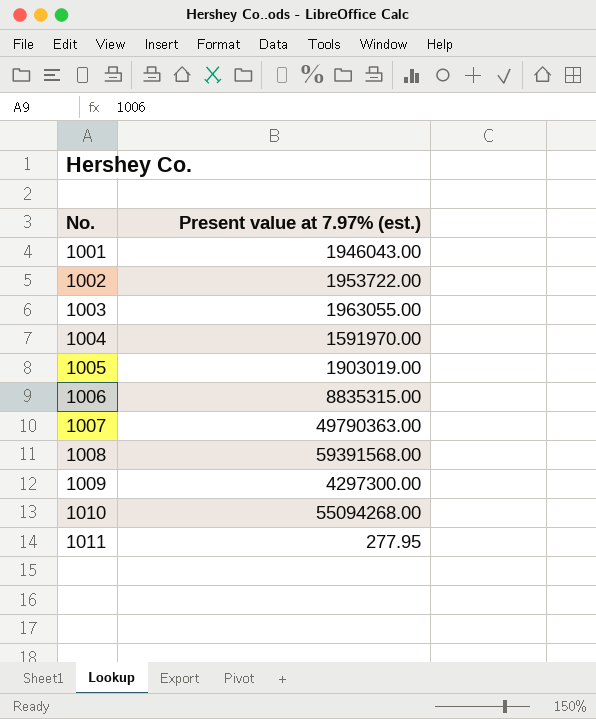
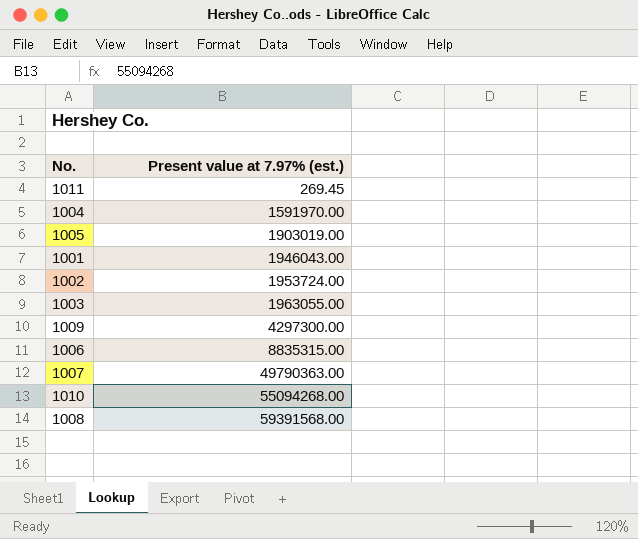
row order: No. ascending -> Present value at 7.97% (est.) ascending
1011 | Present value at 7.97% (est.): 277.95 -> 269.45
1002 | Present value at 7.97% (est.): 1953722.00 -> 1953724.00

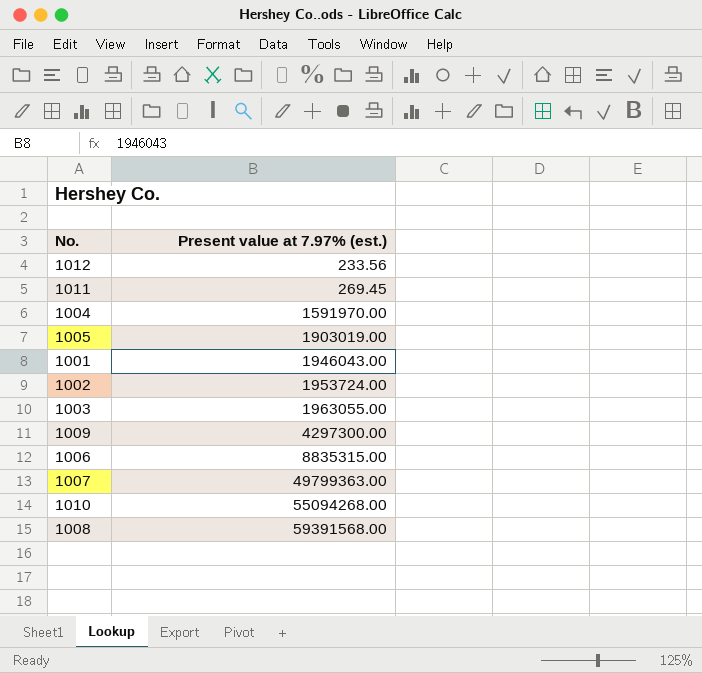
row 1012: none -> 233.56
1007 | Present value at 7.97% (est.): 49790363.00 -> 49799363.00

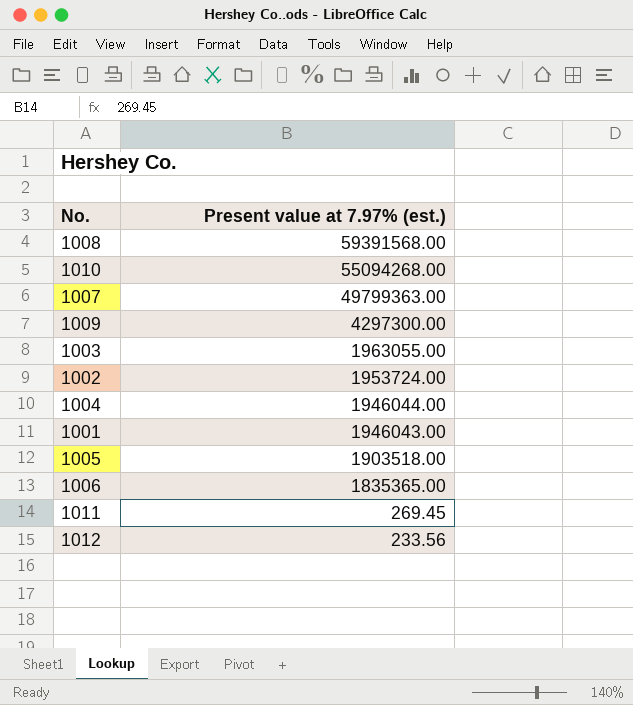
row order: Present value at 7.97% (est.) ascending -> Present value at 7.97% (est.) descending
1004 | Present value at 7.97% (est.): 1591970.00 -> 1946044.00
1005 | Present value at 7.97% (est.): 1903019.00 -> 1903518.00
1006 | Present value at 7.97% (est.): 8835315.00 -> 1835365.00

